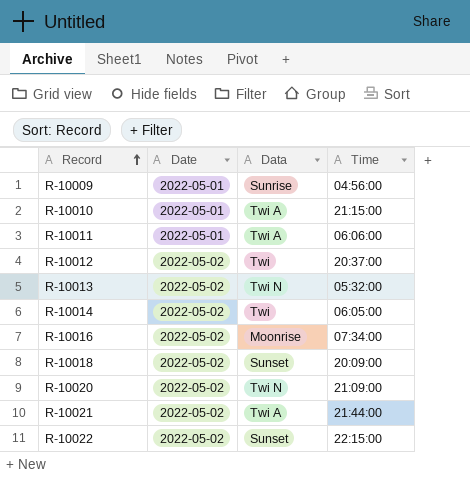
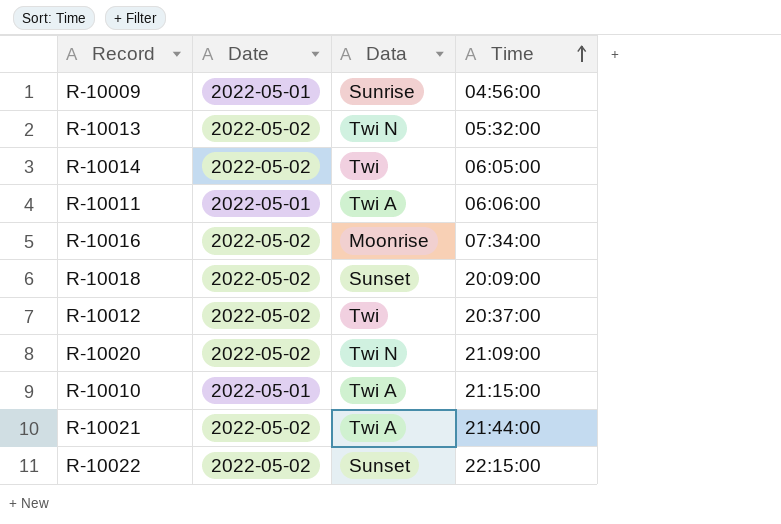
row order: Record ascending -> Time ascending

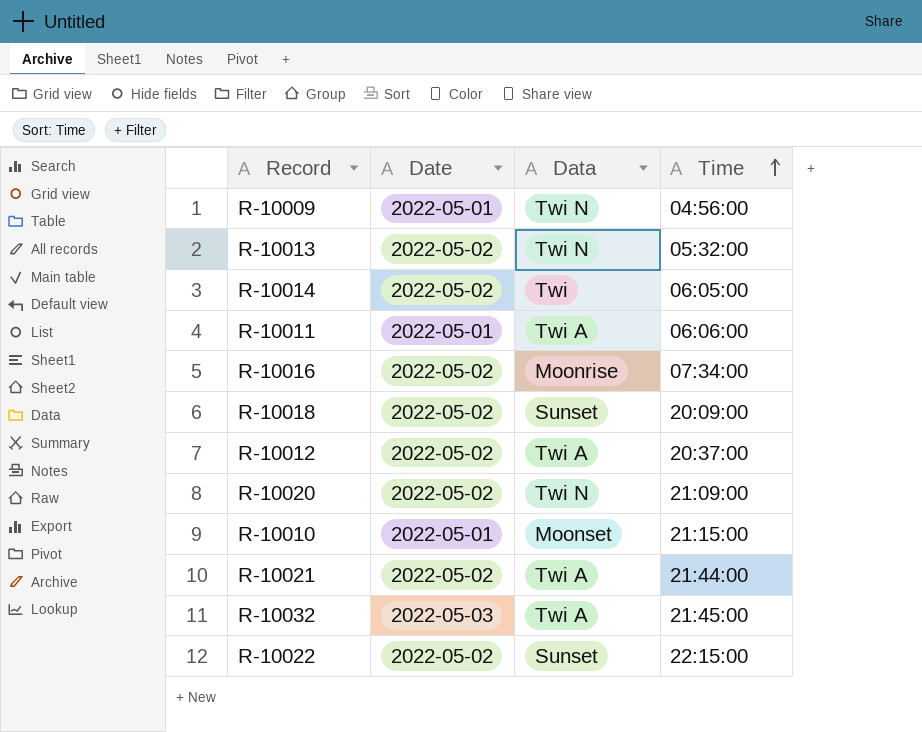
R-10009 | Data: Sunrise -> Twi N
R-10012 | Data: Twi -> Twi A
R-10010 | Data: Twi A -> Moonset
row R-10032: none -> 2022-05-03 | Twi A | 21:45:00

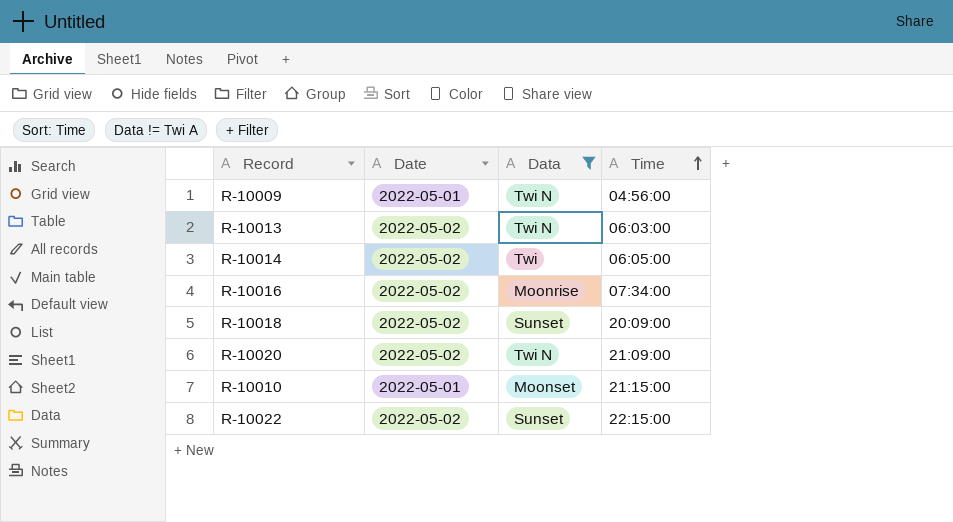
filter: none -> Data != Twi A
R-10013 | Time: 05:32:00 -> 06:03:00

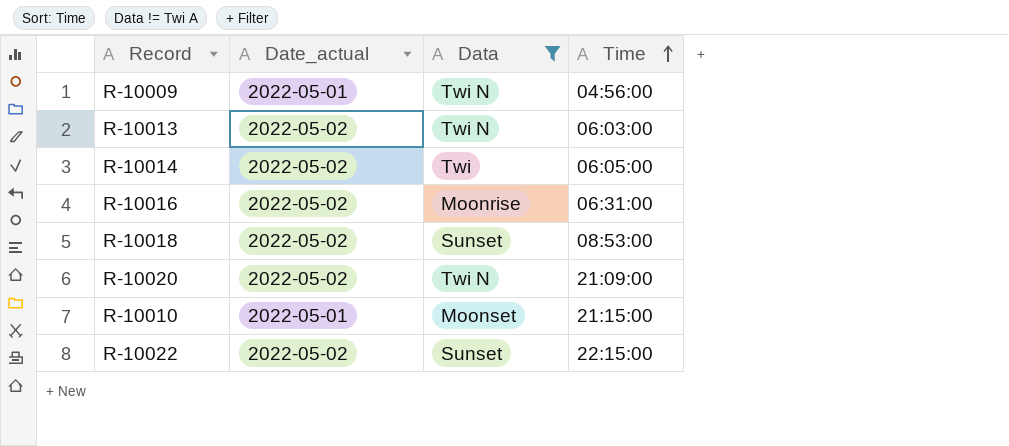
column name: Date -> Date_actual
R-10016 | Time: 07:34:00 -> 06:31:00
R-10018 | Time: 20:09:00 -> 08:53:00

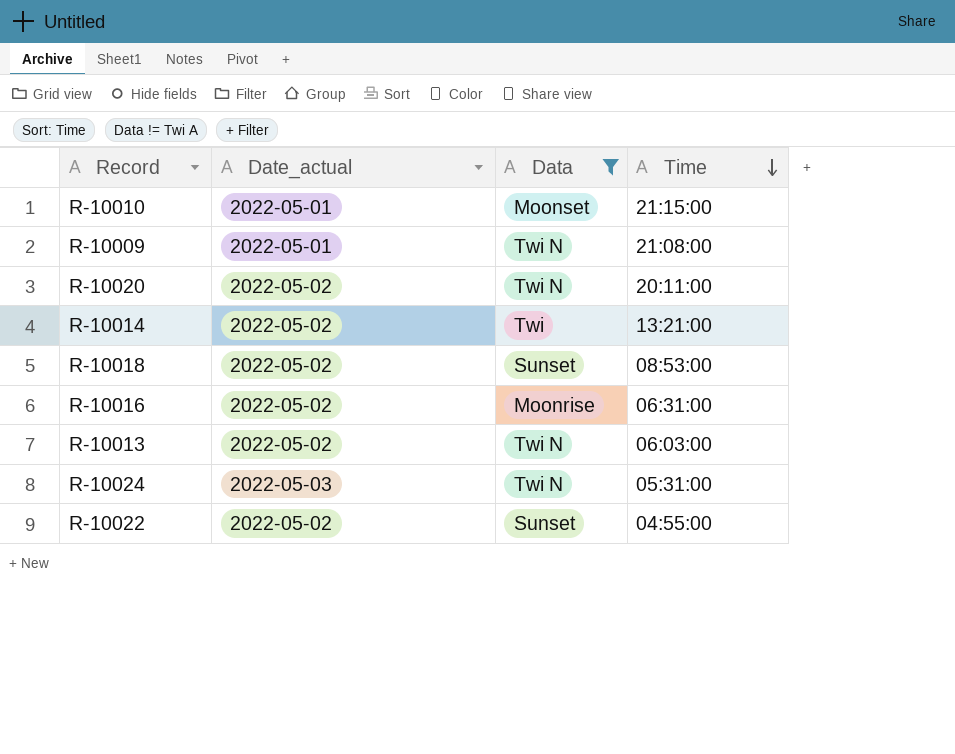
row order: Time ascending -> Time descending
R-10009 | Time: 04:56:00 -> 21:08:00
R-10020 | Time: 21:09:00 -> 20:11:00
R-10014 | Time: 06:05:00 -> 13:21:00
row R-10024: none -> 2022-05-03 | Twi N | 05:31:00
R-10022 | Time: 22:15:00 -> 04:55:00

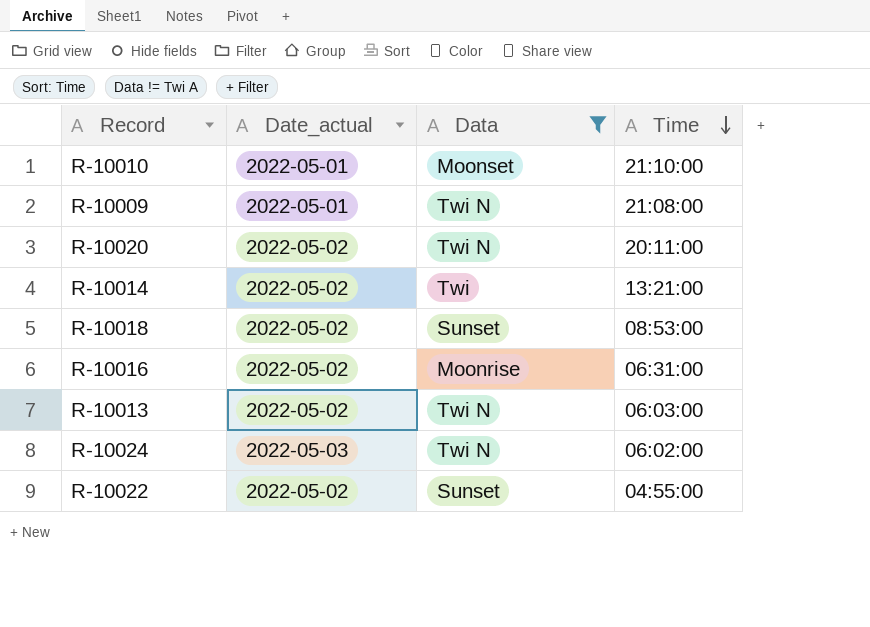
R-10010 | Time: 21:15:00 -> 21:10:00
R-10024 | Time: 05:31:00 -> 06:02:00

